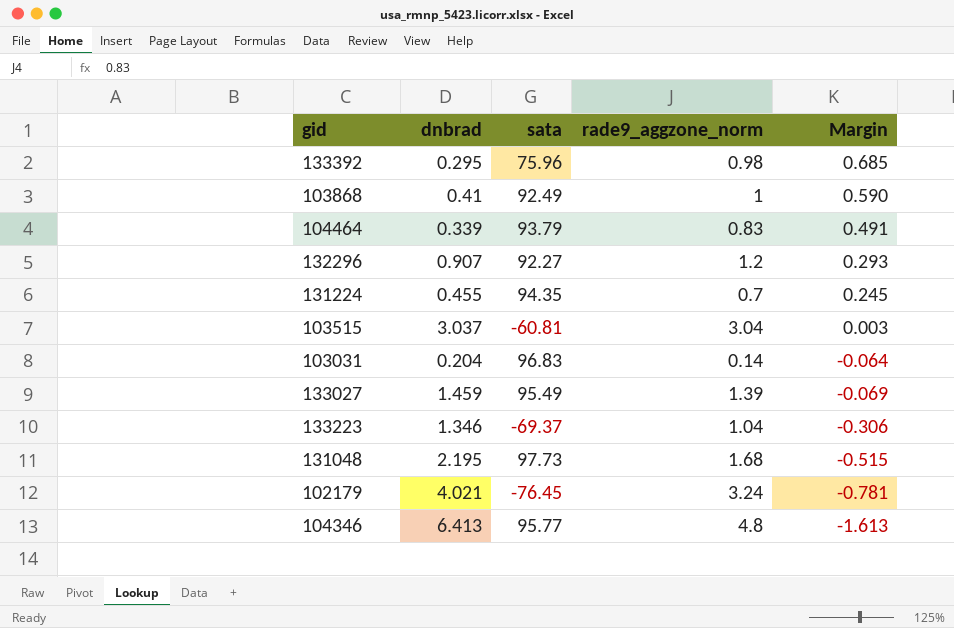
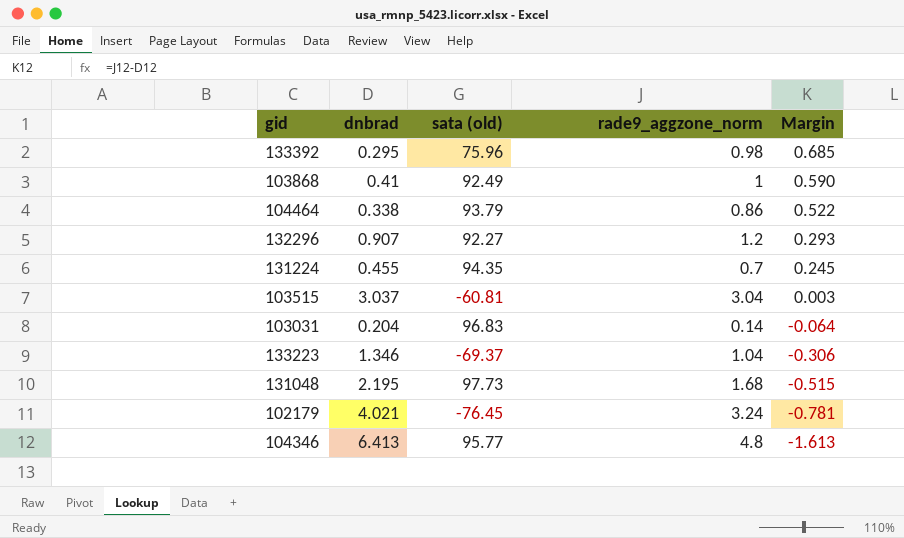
column name: sata -> sata (old)
row 133027: 1.459 | 95.49 | 1.39 | -0.069 -> none
104464 | dnbrad: 0.339 -> 0.338
104464 | rade9_aggzone_norm: 0.83 -> 0.86
104464 | Margin: 0.491 -> 0.522

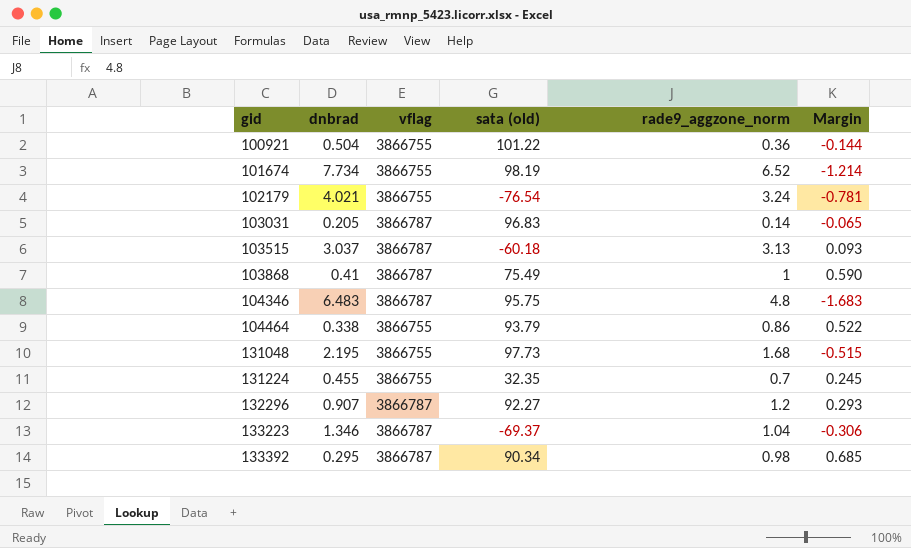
row order: Margin descending -> gid ascending
column vflag | position: none -> 3
row 100921: none -> 0.504 | 3866755 | 101.22 | 0.36 | -0.144
row 101674: none -> 7.734 | 3866755 | 98.19 | 6.52 | -1.214
102179 | sata (old): -76.45 -> -76.54
103031 | dnbrad: 0.204 -> 0.205
103031 | Margin: -0.064 -> -0.065
103515 | sata (old): -60.81 -> -60.18
103515 | rade9_aggzone_norm: 3.04 -> 3.13
103515 | Margin: 0.003 -> 0.093
103868 | sata (old): 92.49 -> 75.49
104346 | dnbrad: 6.413 -> 6.483
104346 | sata (old): 95.77 -> 95.75
104346 | Margin: -1.613 -> -1.683
131224 | sata (old): 94.35 -> 32.35
133392 | sata (old): 75.96 -> 90.34

